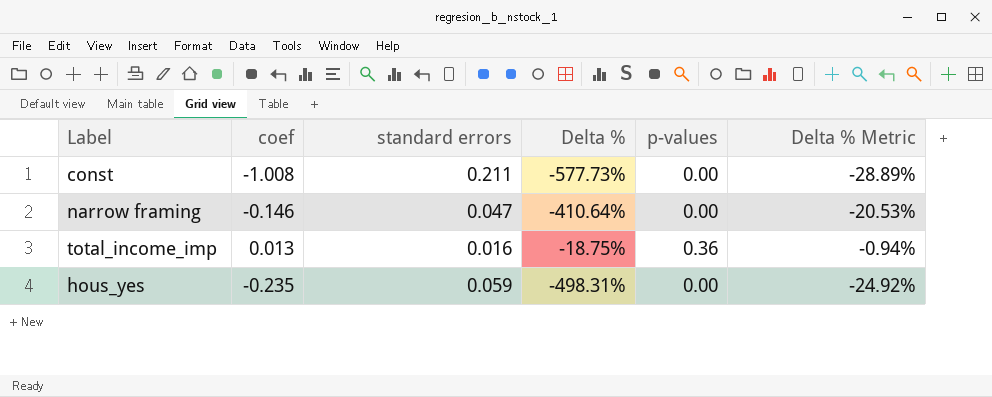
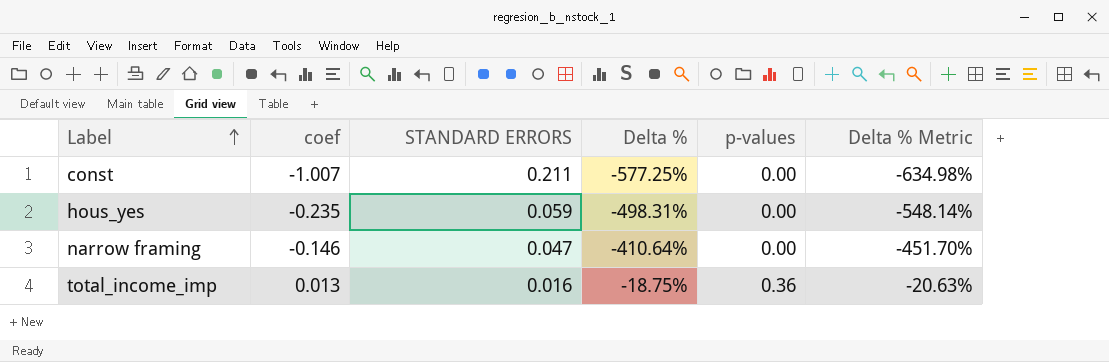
row order: none -> Label ascending
column name: standard errors -> STANDARD ERRORS
column Delta % Metric | formula: [Delta %] * 0.05 -> [Delta %] * 1.1
const | coef: -1.008 -> -1.007
const | Delta %: -577.73% -> -577.25%

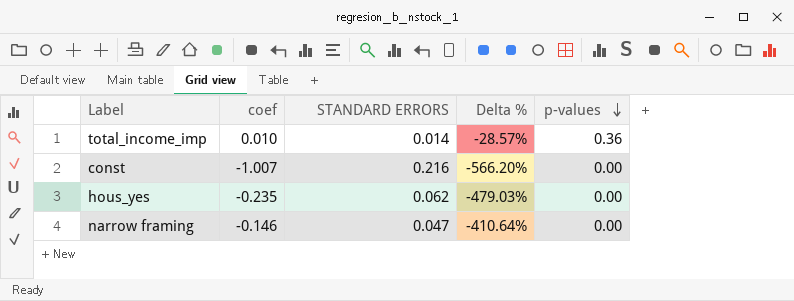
row order: Label ascending -> p-values descending
column Delta % Metric | formula: [Delta %] * 1.1 -> none
total_income_imp | coef: 0.013 -> 0.010
total_income_imp | STANDARD ERRORS: 0.016 -> 0.014
total_income_imp | Delta %: -18.75% -> -28.57%
const | STANDARD ERRORS: 0.211 -> 0.216
const | Delta %: -577.25% -> -566.20%
hous_yes | STANDARD ERRORS: 0.059 -> 0.062
hous_yes | Delta %: -498.31% -> -479.03%

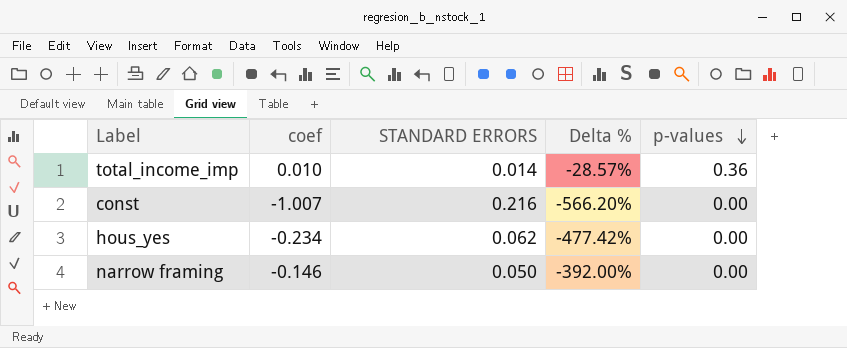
hous_yes | coef: -0.235 -> -0.234
hous_yes | Delta %: -479.03% -> -477.42%
narrow framing | STANDARD ERRORS: 0.047 -> 0.050
narrow framing | Delta %: -410.64% -> -392.00%

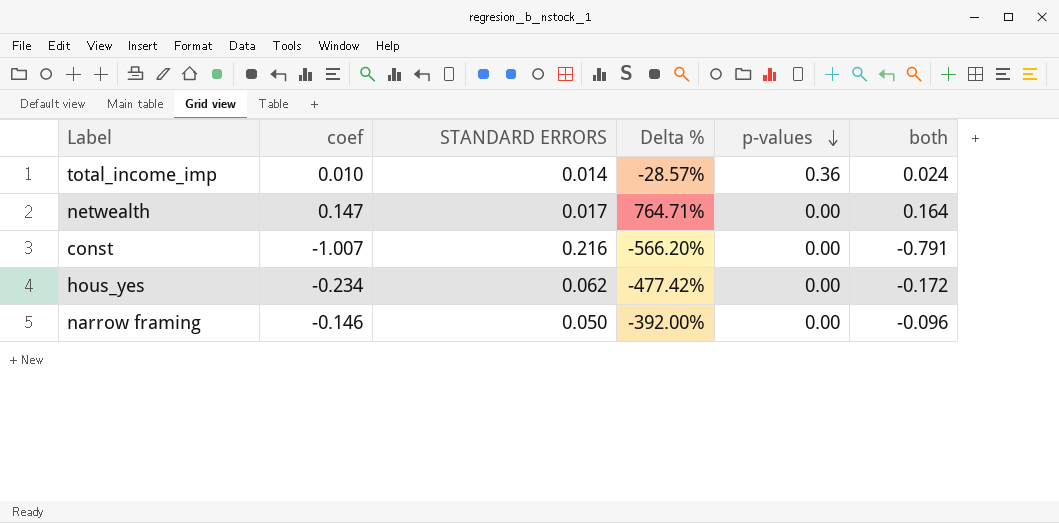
column both | formula: none -> [coef] + [STANDARD ERRORS]
row netwealth: none -> 0.147 | 0.017 | 764.71% | 0.00 | 0.164

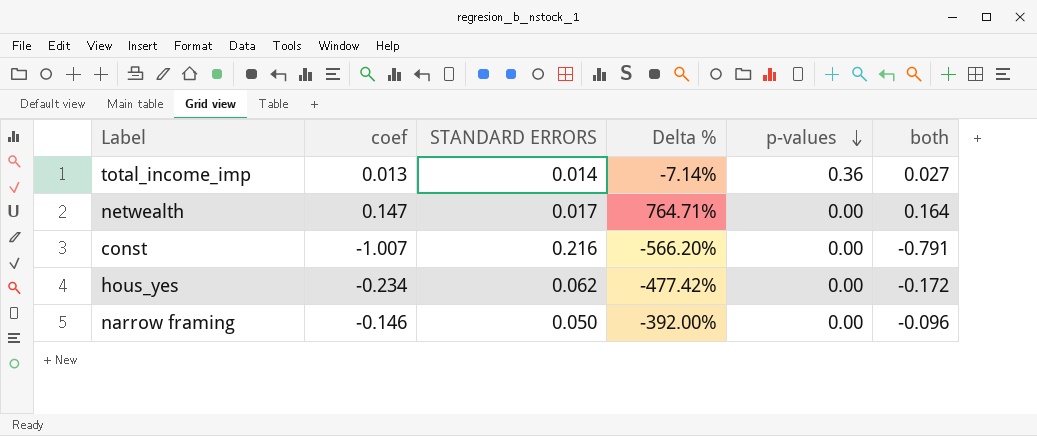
total_income_imp | coef: 0.010 -> 0.013
total_income_imp | Delta %: -28.57% -> -7.14%
total_income_imp | both: 0.024 -> 0.027

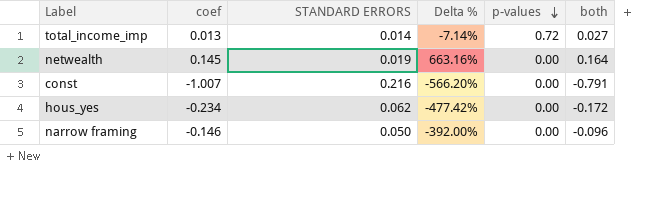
total_income_imp | p-values: 0.36 -> 0.72
netwealth | coef: 0.147 -> 0.145
netwealth | STANDARD ERRORS: 0.017 -> 0.019
netwealth | Delta %: 764.71% -> 663.16%

